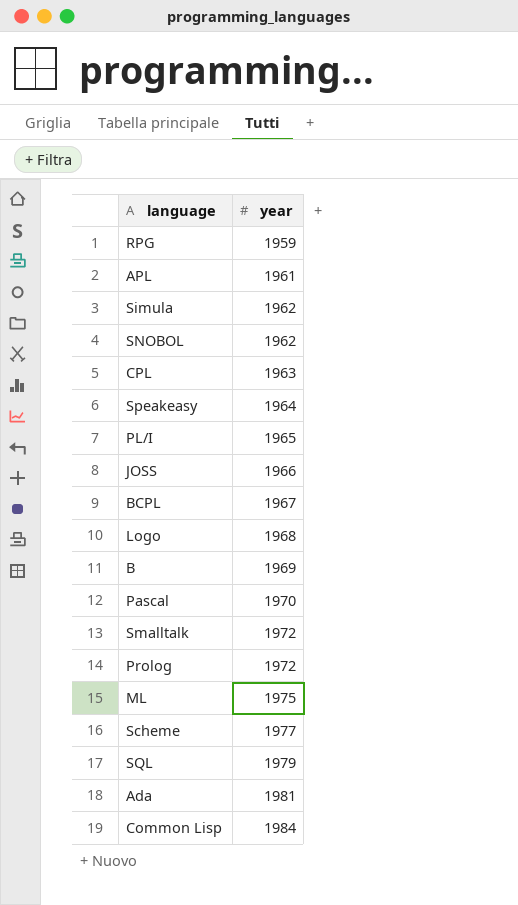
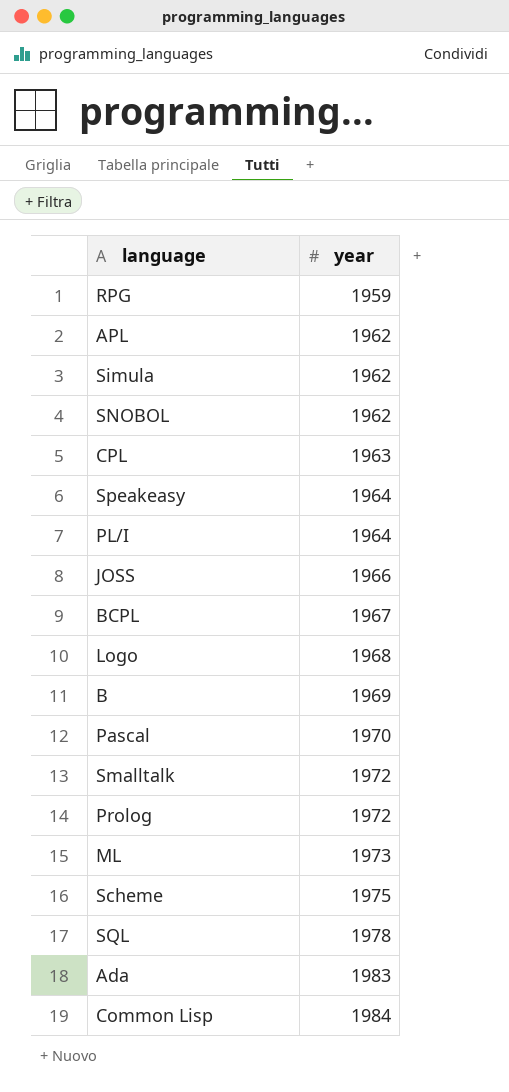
APL | year: 1961 -> 1962
PL/I | year: 1965 -> 1964
ML | year: 1975 -> 1973
Scheme | year: 1977 -> 1975
SQL | year: 1979 -> 1978
Ada | year: 1981 -> 1983

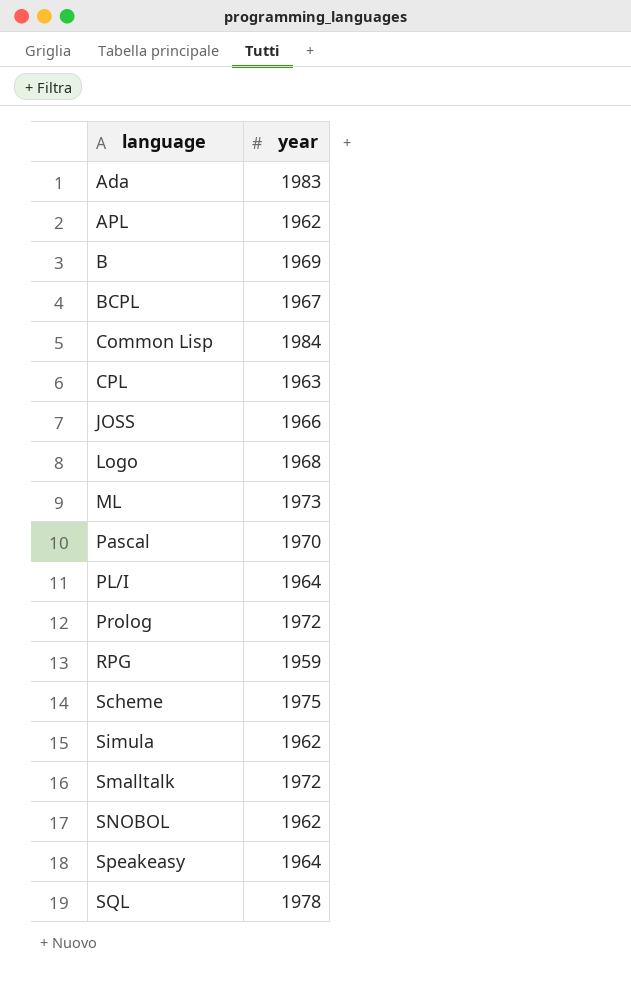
row order: year ascending -> language ascending

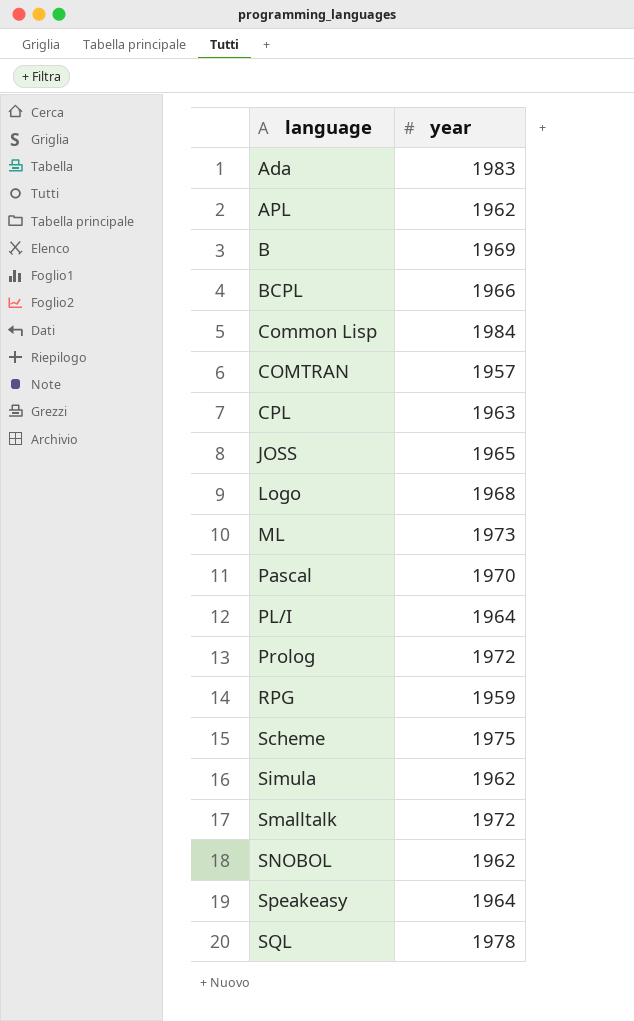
BCPL | year: 1967 -> 1966
row COMTRAN: none -> 1957
JOSS | year: 1966 -> 1965

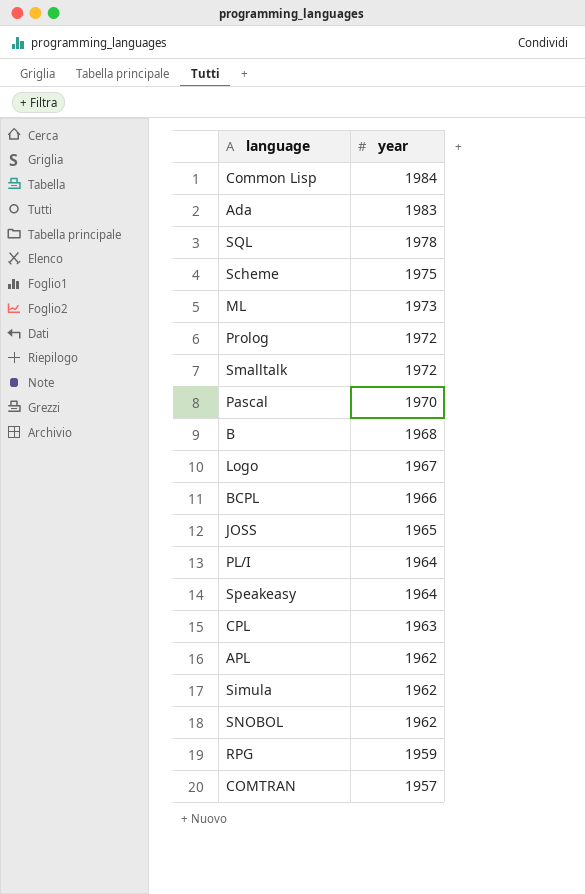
row order: language ascending -> year descending
B | year: 1969 -> 1968
Logo | year: 1968 -> 1967

